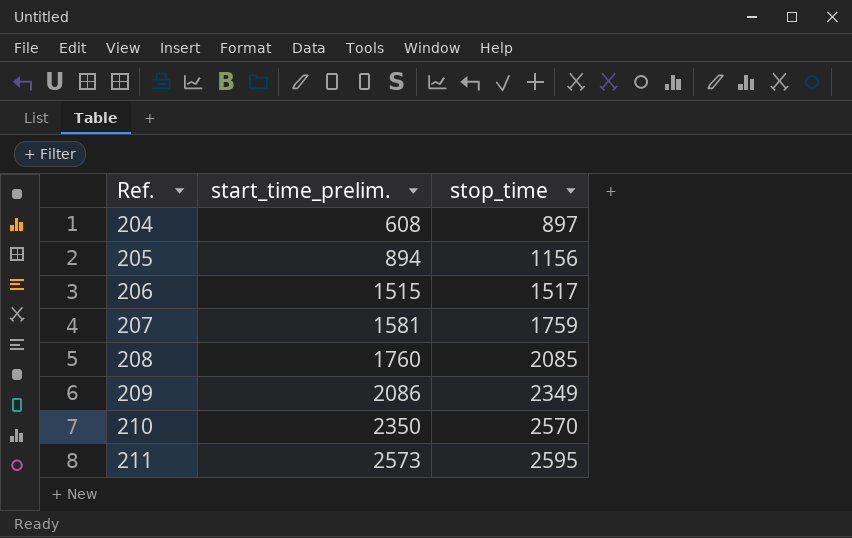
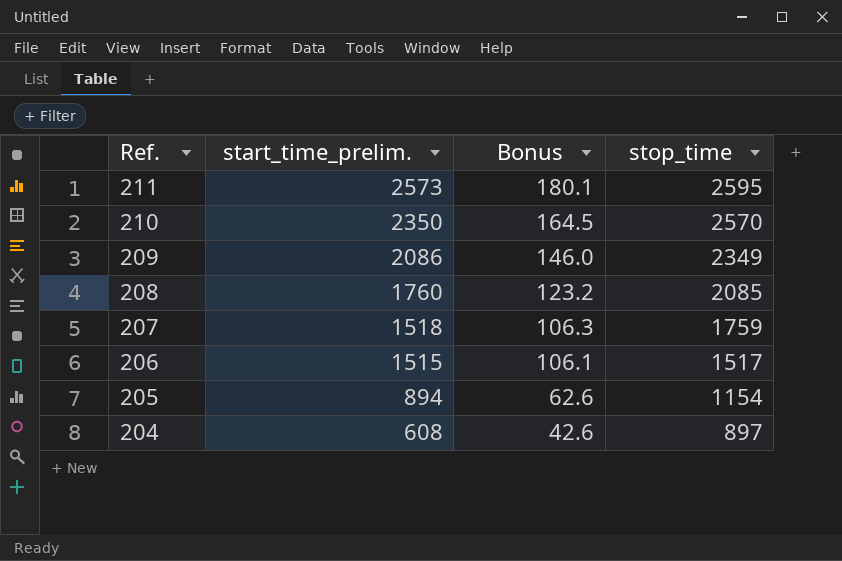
row order: Ref. ascending -> Ref. descending
column Bonus | formula: none -> [start_time_prelim.] * 0.07
207 | start_time_prelim.: 1581 -> 1518
205 | stop_time: 1156 -> 1154

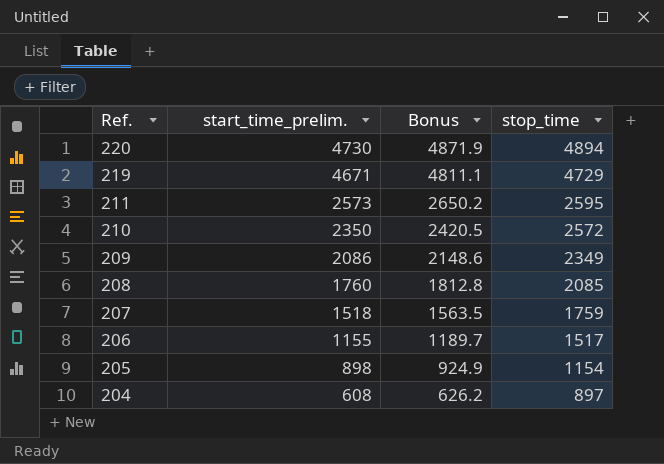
column Bonus | formula: [start_time_prelim.] * 0.07 -> [start_time_prelim.] * 1.03
row 220: none -> 4730 | 4871.9 | 4894
row 219: none -> 4671 | 4811.1 | 4729
210 | stop_time: 2570 -> 2572
206 | start_time_prelim.: 1515 -> 1155
205 | start_time_prelim.: 894 -> 898

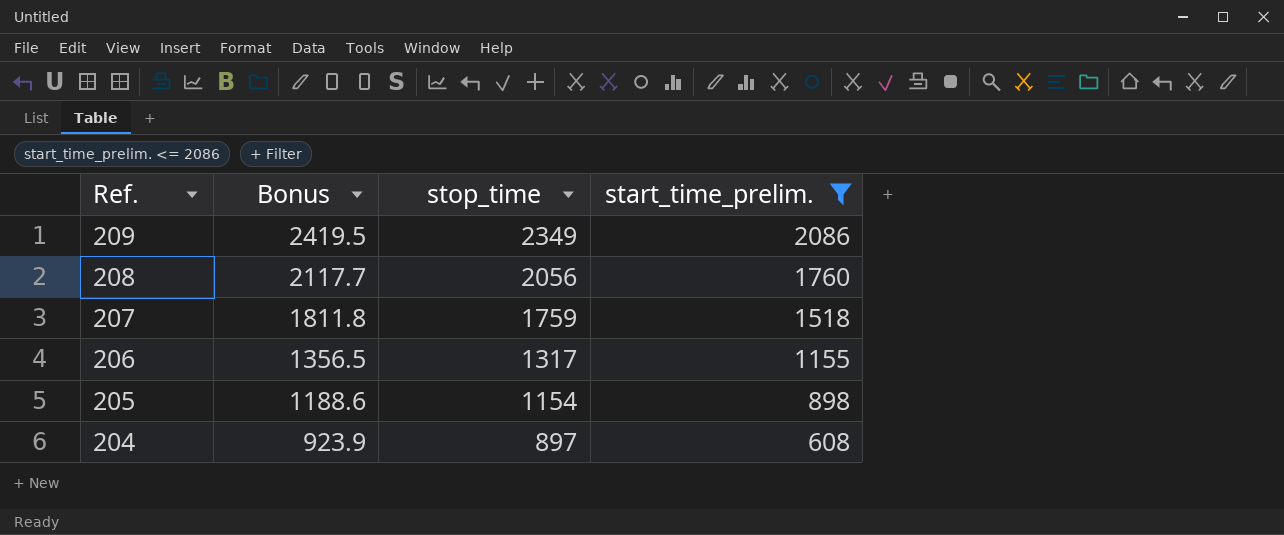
filter: none -> start_time_prelim. <= 2086
column Bonus | formula: [start_time_prelim.] * 1.03 -> [stop_time] * 1.03
column start_time_prelim. | position: 2 -> 4
208 | stop_time: 2085 -> 2056
206 | stop_time: 1517 -> 1317

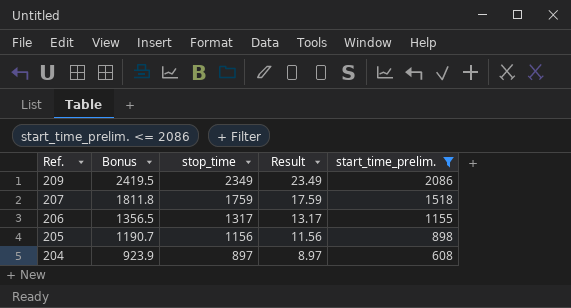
column Result | formula: none -> [stop_time] * 0.01
row 208: 2117.7 | 2056 | 1760 -> none
205 | Bonus: 1188.6 -> 1190.7
205 | stop_time: 1154 -> 1156

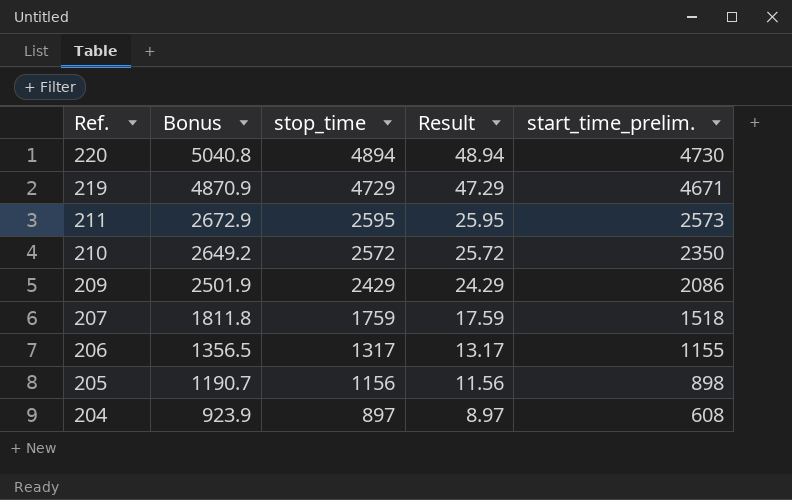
filter: start_time_prelim. <= 2086 -> none
209 | Bonus: 2419.5 -> 2501.9
209 | stop_time: 2349 -> 2429
209 | Result: 23.49 -> 24.29

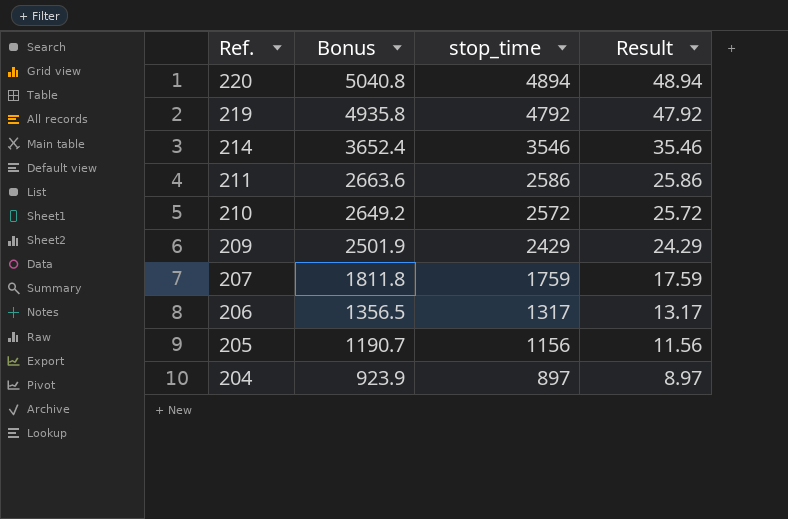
column start_time_prelim. | position: 5 -> none
219 | Bonus: 4870.9 -> 4935.8
219 | stop_time: 4729 -> 4792
219 | Result: 47.29 -> 47.92
row 214: none -> 3652.4 | 3546 | 35.46
211 | Bonus: 2672.9 -> 2663.6
211 | stop_time: 2595 -> 2586
211 | Result: 25.95 -> 25.86

